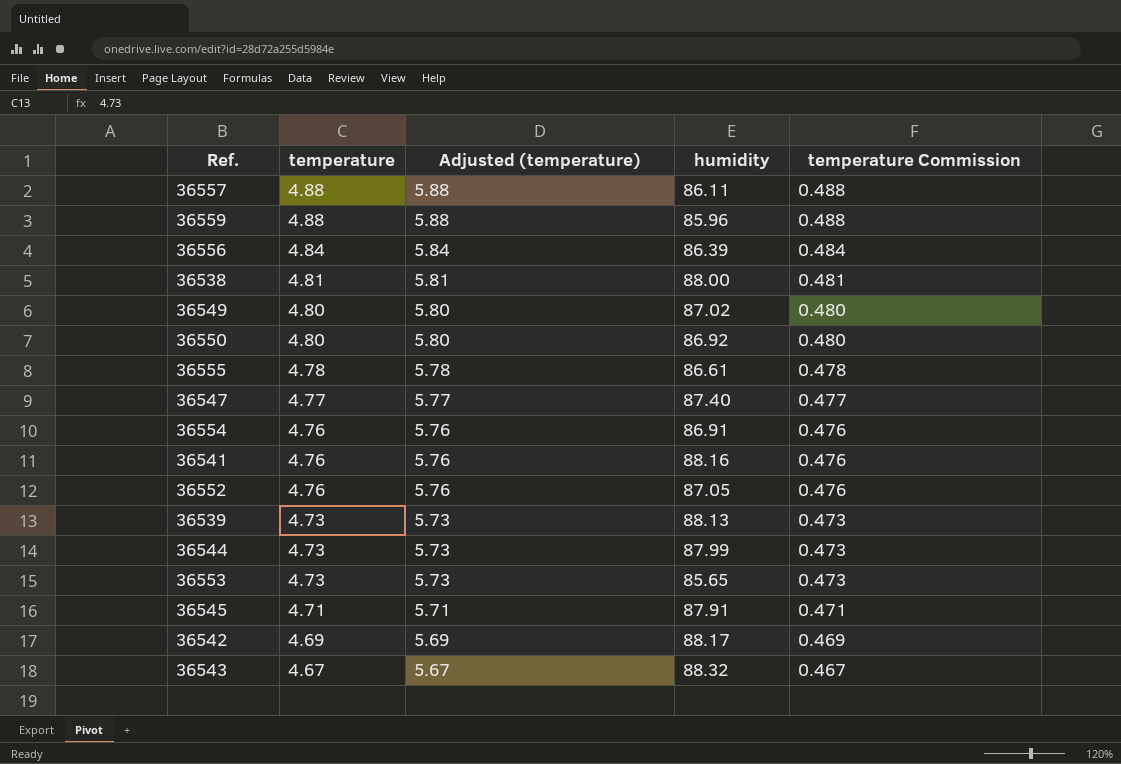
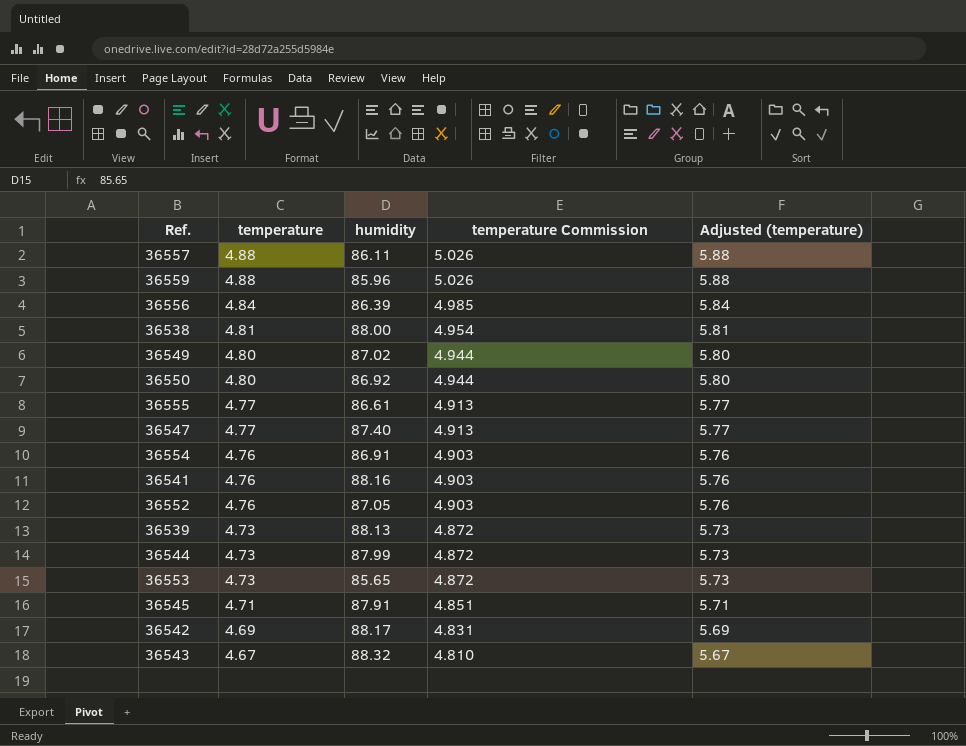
column temperature Commission | formula: [temperature] * 0.1 -> [temperature] * 1.03
column Adjusted (temperature) | position: 3 -> 5
36555 | temperature: 4.78 -> 4.77
36555 | Adjusted (temperature): 5.78 -> 5.77

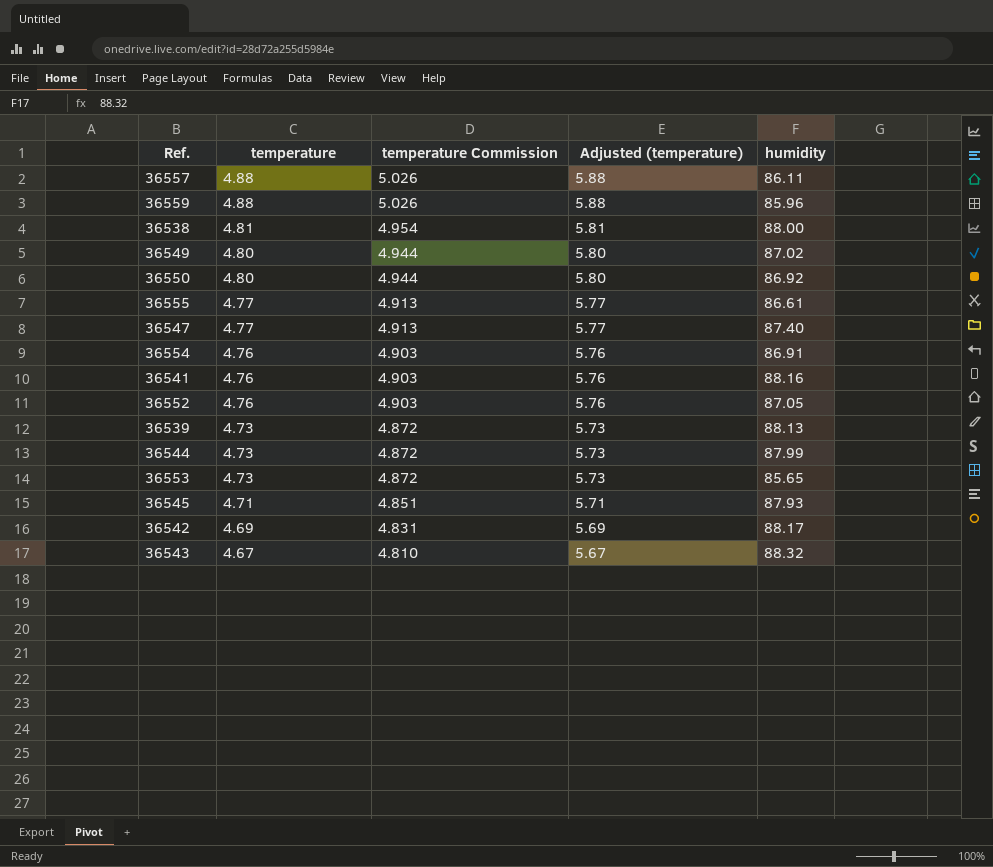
column humidity | position: 3 -> 5
row 36556: 4.84 | 86.39 | 4.985 | 5.84 -> none
36545 | humidity: 87.91 -> 87.93

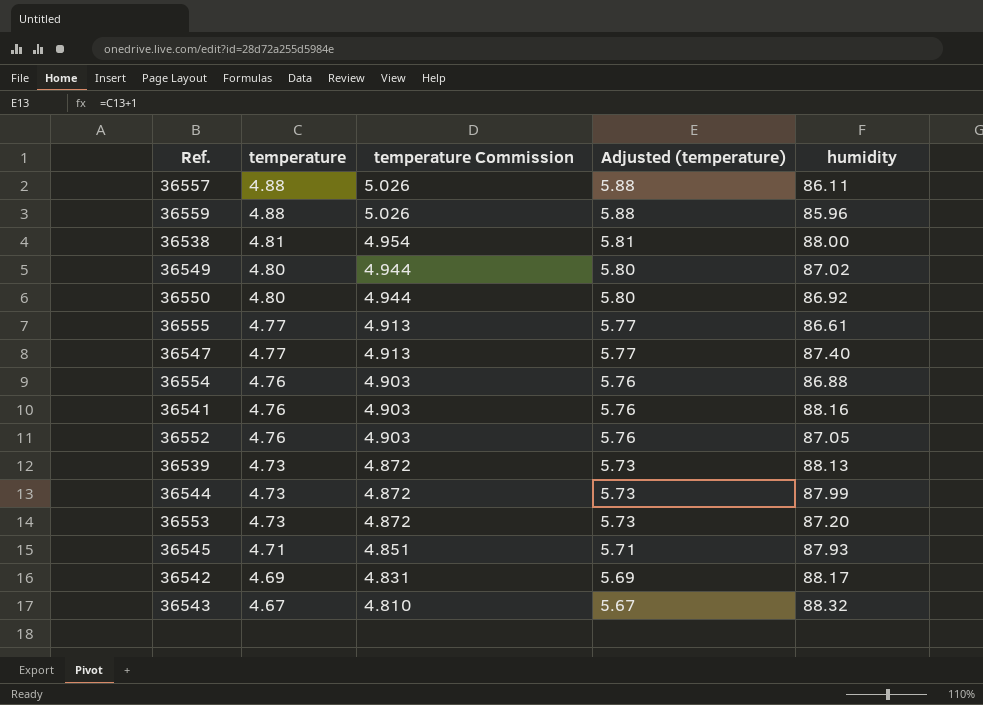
36554 | humidity: 86.91 -> 86.88
36553 | humidity: 85.65 -> 87.20

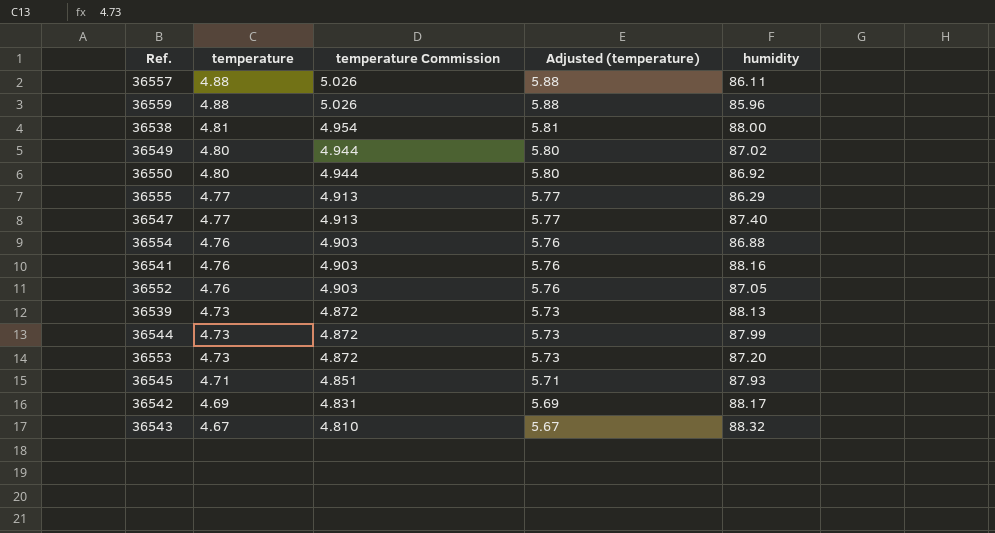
36555 | humidity: 86.61 -> 86.29

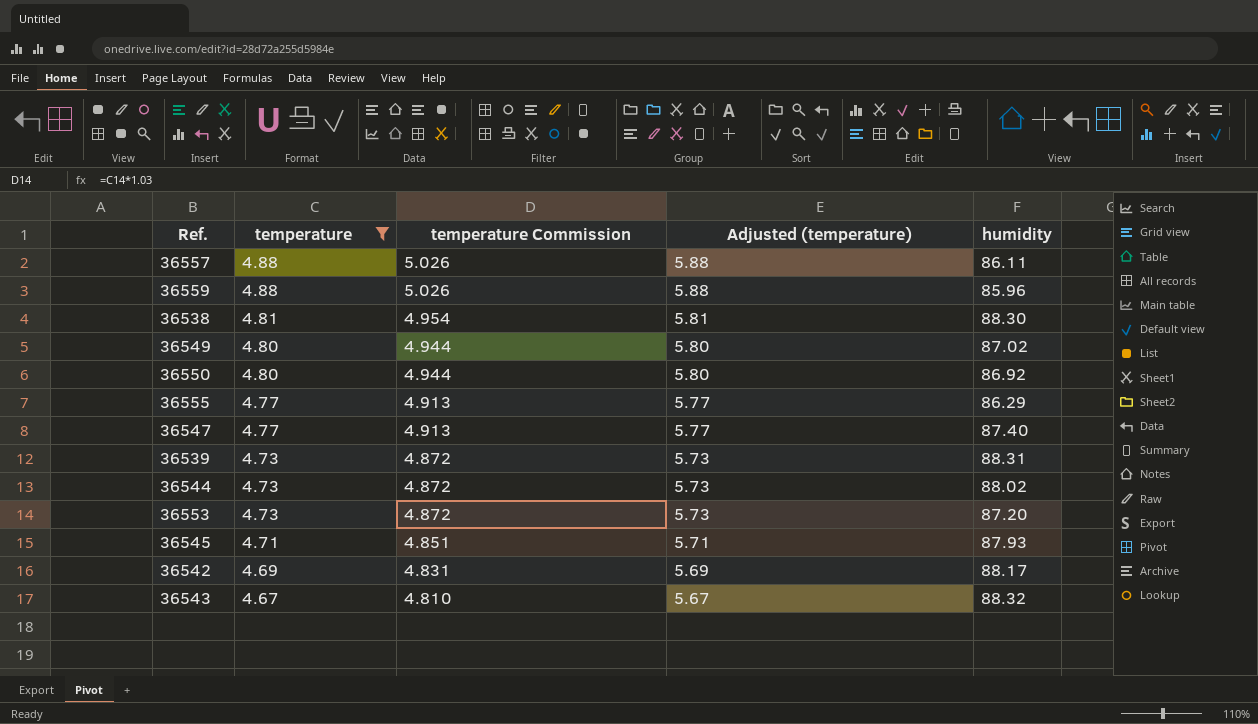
filter: none -> temperature != 4.76
36538 | humidity: 88.00 -> 88.30
36539 | humidity: 88.13 -> 88.31
36544 | humidity: 87.99 -> 88.02

